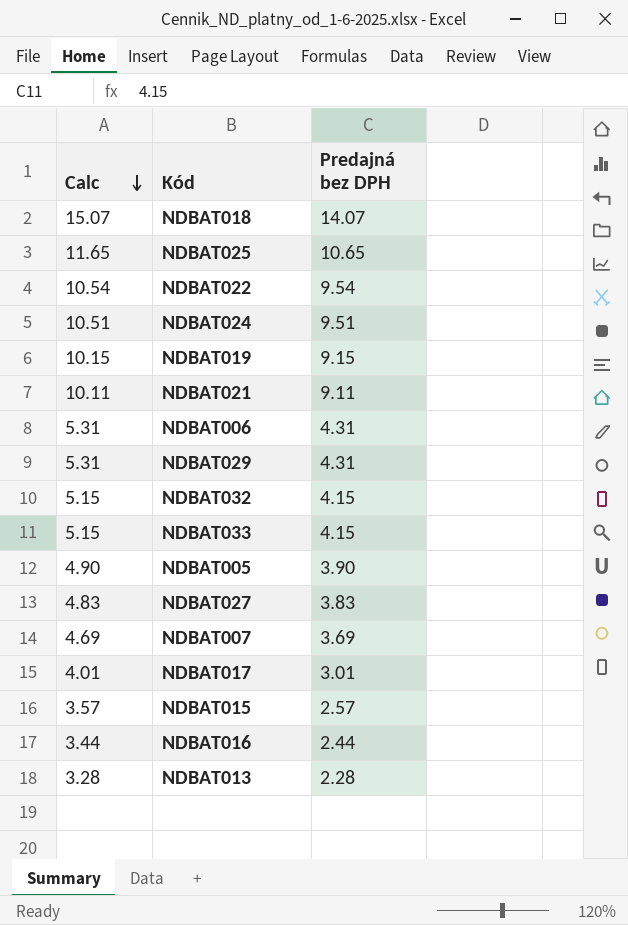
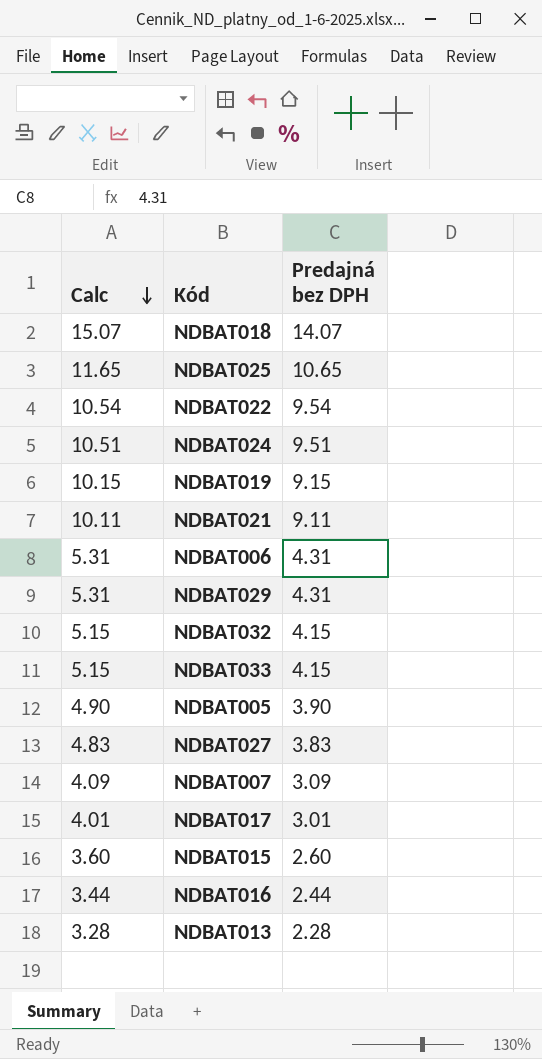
NDBAT007 | Calc: 4.69 -> 4.09
NDBAT007 | Predajná bez DPH: 3.69 -> 3.09
NDBAT015 | Calc: 3.57 -> 3.60
NDBAT015 | Predajná bez DPH: 2.57 -> 2.60

